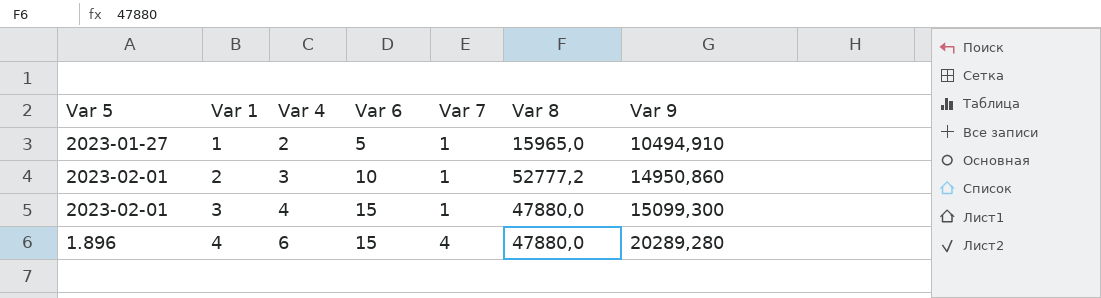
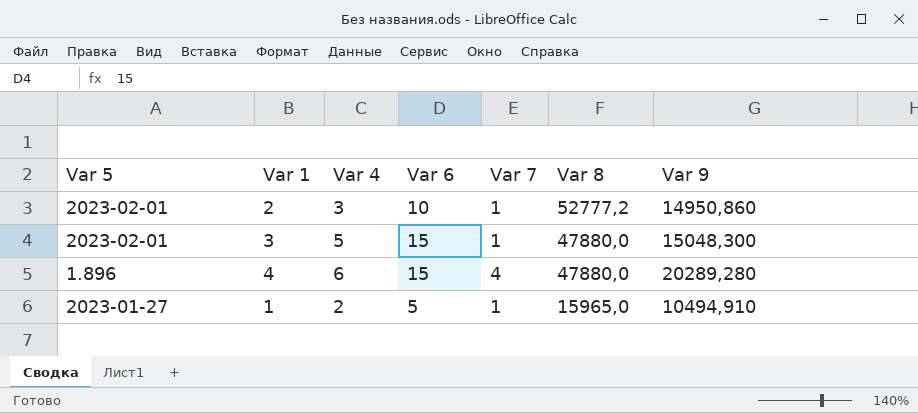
row order: Var 1 ascending -> Var 8 descending
3 | Var 4: 4 -> 5
3 | Var 9: 15099,300 -> 15048,300

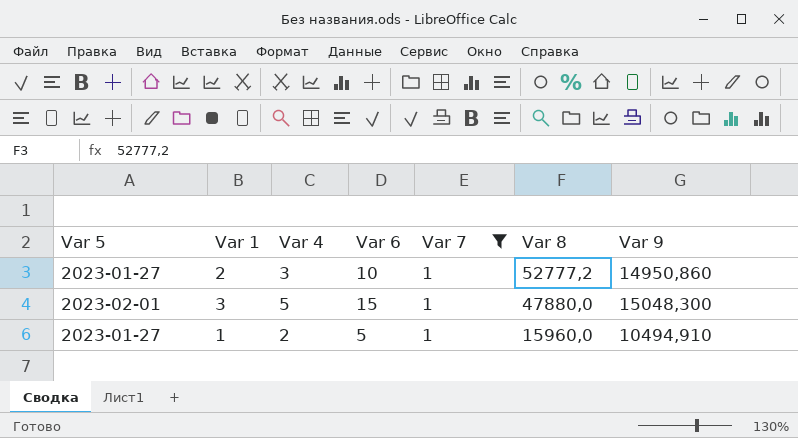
filter: none -> Var 7 = 1
2 | Var 5: 2023-02-01 -> 2023-01-27
1 | Var 8: 15965,0 -> 15960,0

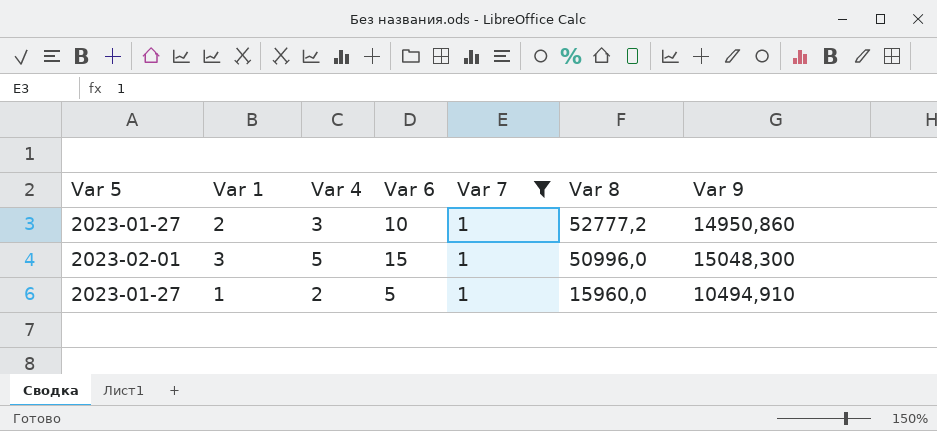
3 | Var 8: 47880,0 -> 50996,0

